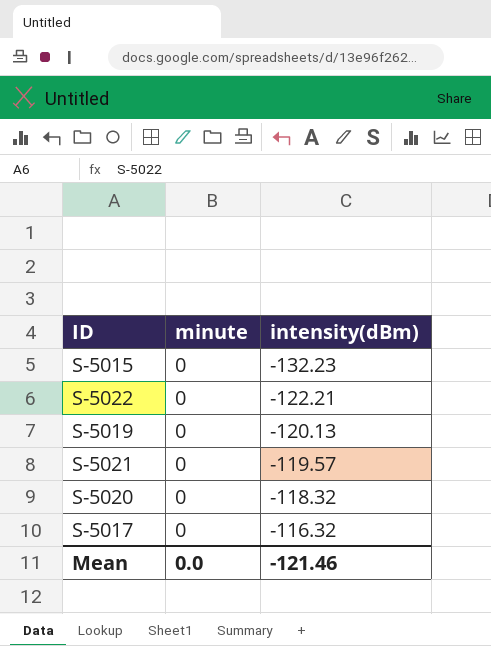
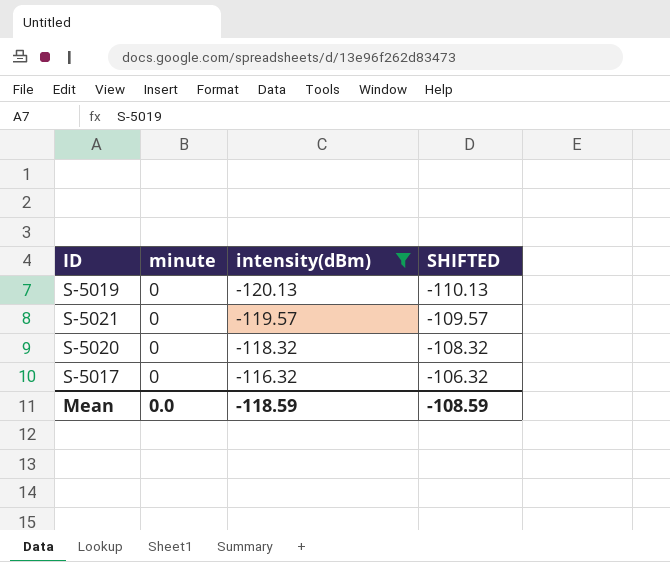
filter: none -> intensity(dBm) >= -120.13
column SHIFTED | formula: none -> [intensity(dBm)] + 10
Mean | intensity(dBm): -121.46 -> -118.59

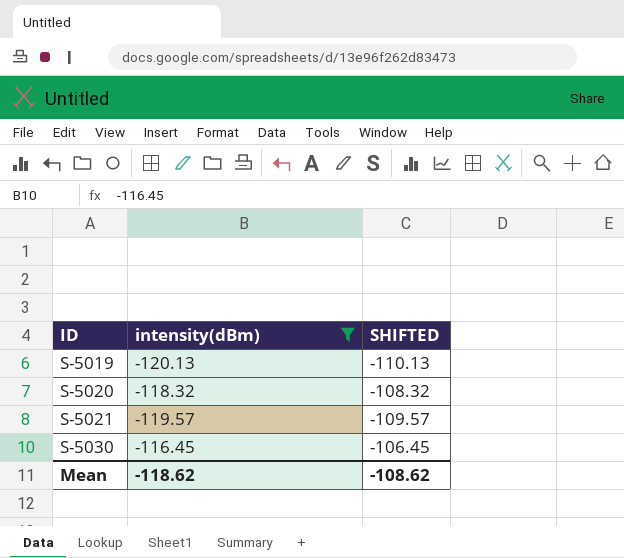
row order: intensity(dBm) ascending -> ID ascending
column minute | position: 2 -> none
row S-5017: 0 | -116.32 | -106.32 -> none
row S-5030: none -> -116.45 | -106.45
Mean | intensity(dBm): -118.59 -> -118.62
Mean | SHIFTED: -108.59 -> -108.62

